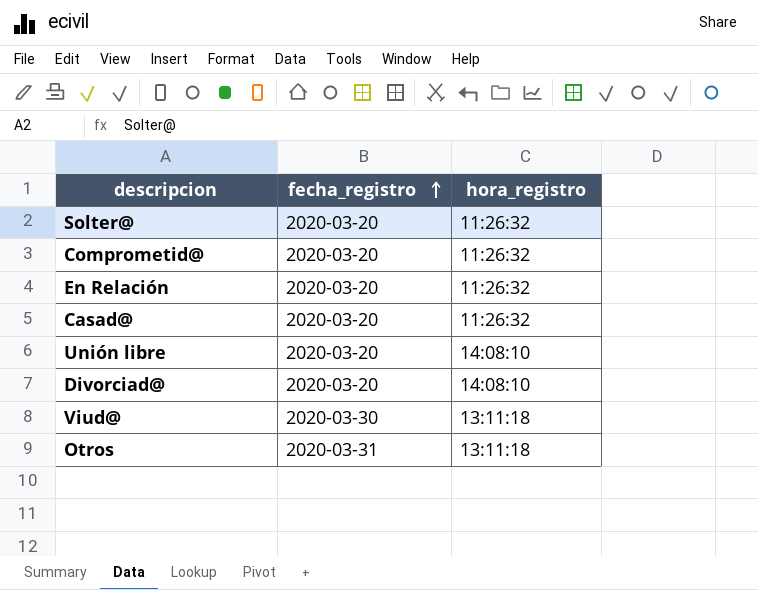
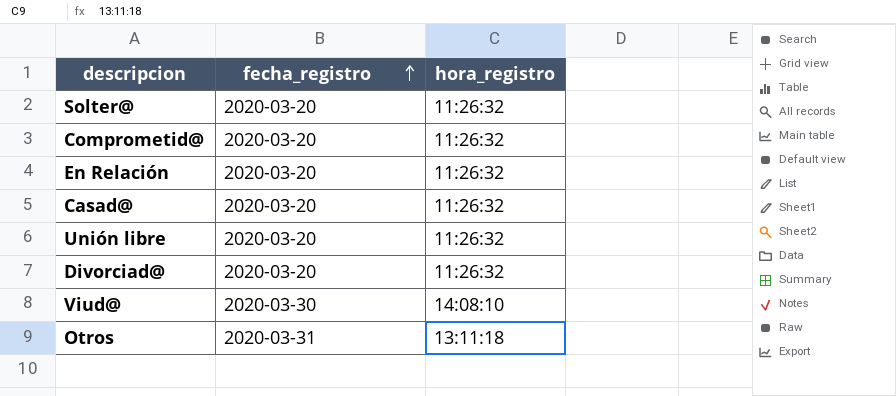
Unión libre | hora_registro: 14:08:10 -> 11:26:32
Divorciad@ | hora_registro: 14:08:10 -> 11:26:32
Viud@ | hora_registro: 13:11:18 -> 14:08:10

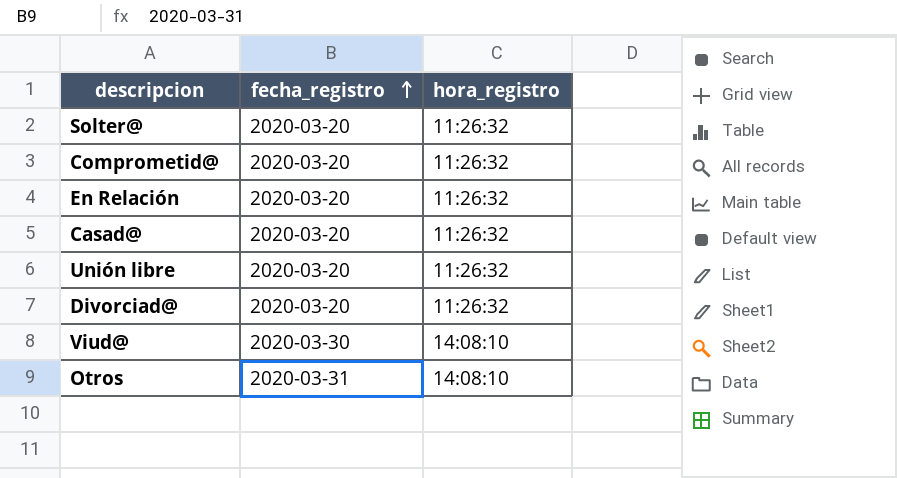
Otros | hora_registro: 13:11:18 -> 14:08:10

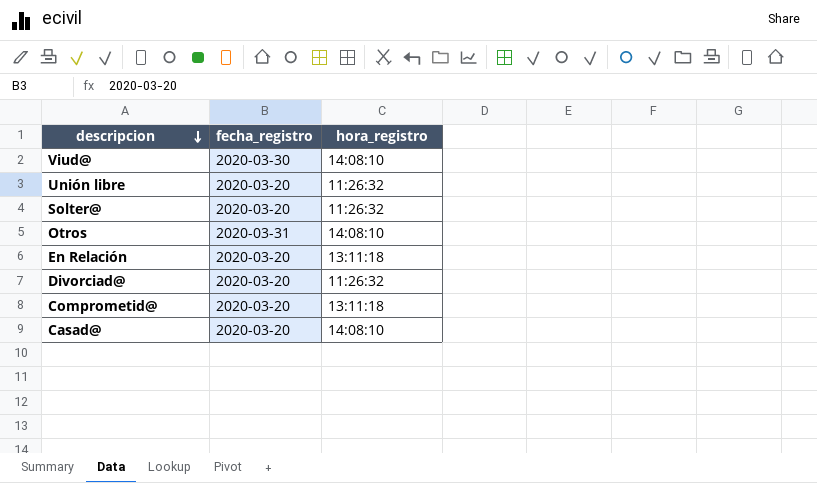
row order: fecha_registro ascending -> descripcion descending
En Relación | hora_registro: 11:26:32 -> 13:11:18
Comprometid@ | hora_registro: 11:26:32 -> 13:11:18
Casad@ | hora_registro: 11:26:32 -> 14:08:10

